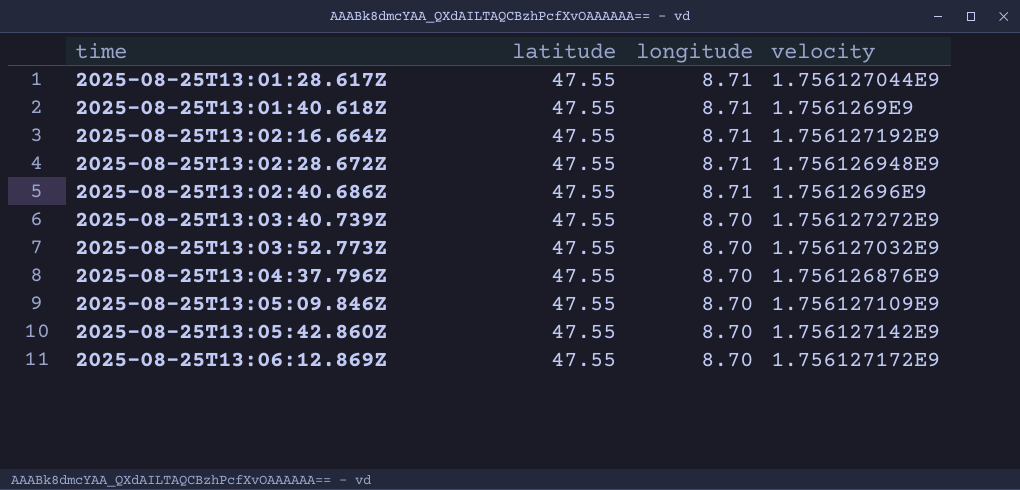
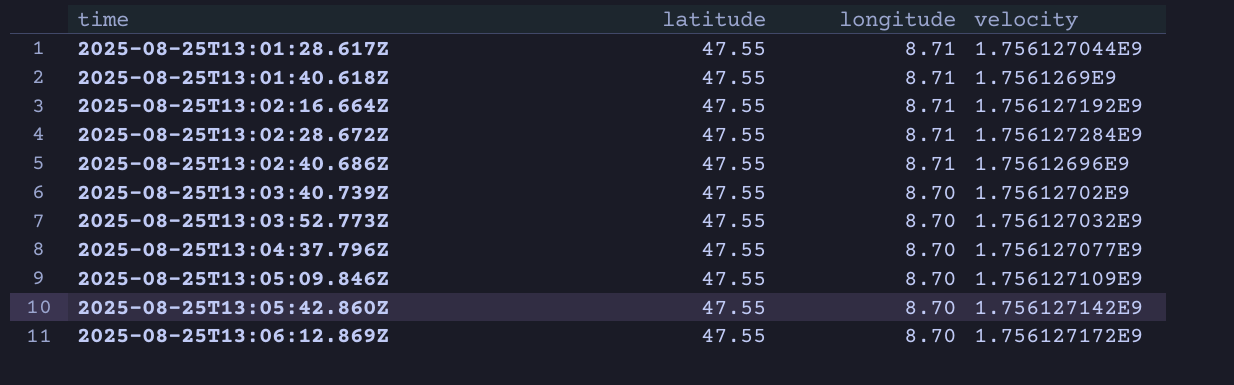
2025-08-25T13:02:28.672Z | velocity: 1.756126948E9 -> 1.756127284E9
2025-08-25T13:03:40.739Z | velocity: 1.756127272E9 -> 1.75612702E9
2025-08-25T13:04:37.796Z | velocity: 1.756126876E9 -> 1.756127077E9

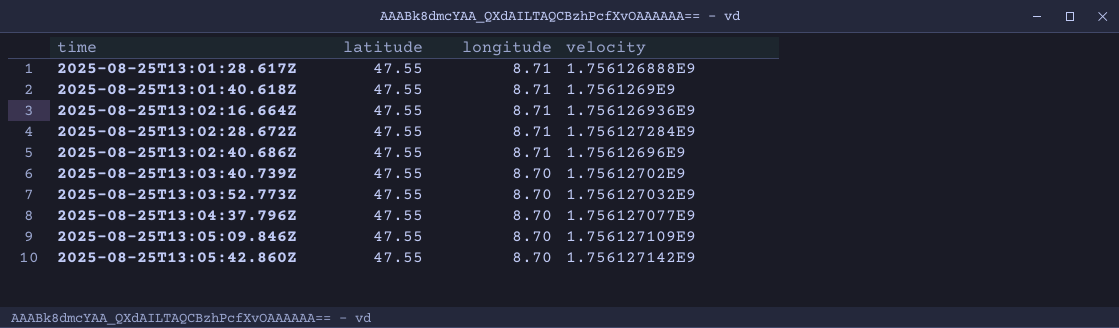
row 2025-08-25T13:06:12.869Z: 47.55 | 8.70 | 1.756127172E9 -> none
2025-08-25T13:01:28.617Z | velocity: 1.756127044E9 -> 1.756126888E9
2025-08-25T13:02:16.664Z | velocity: 1.756127192E9 -> 1.756126936E9

